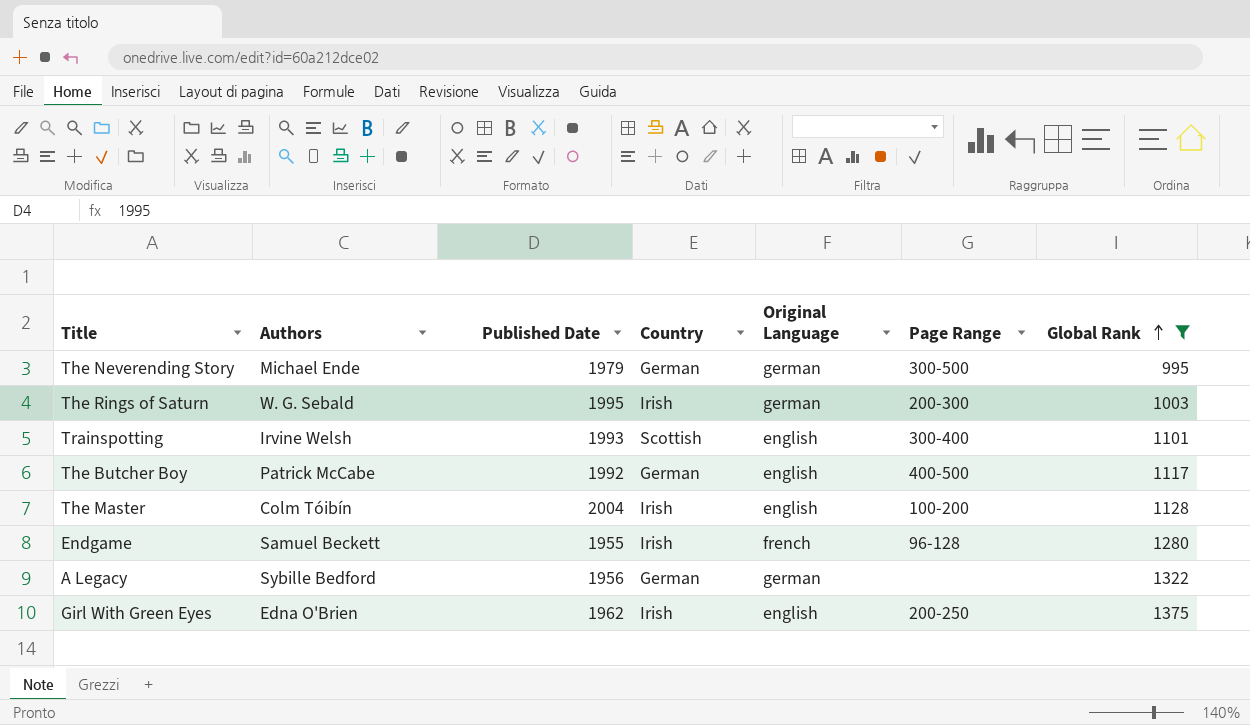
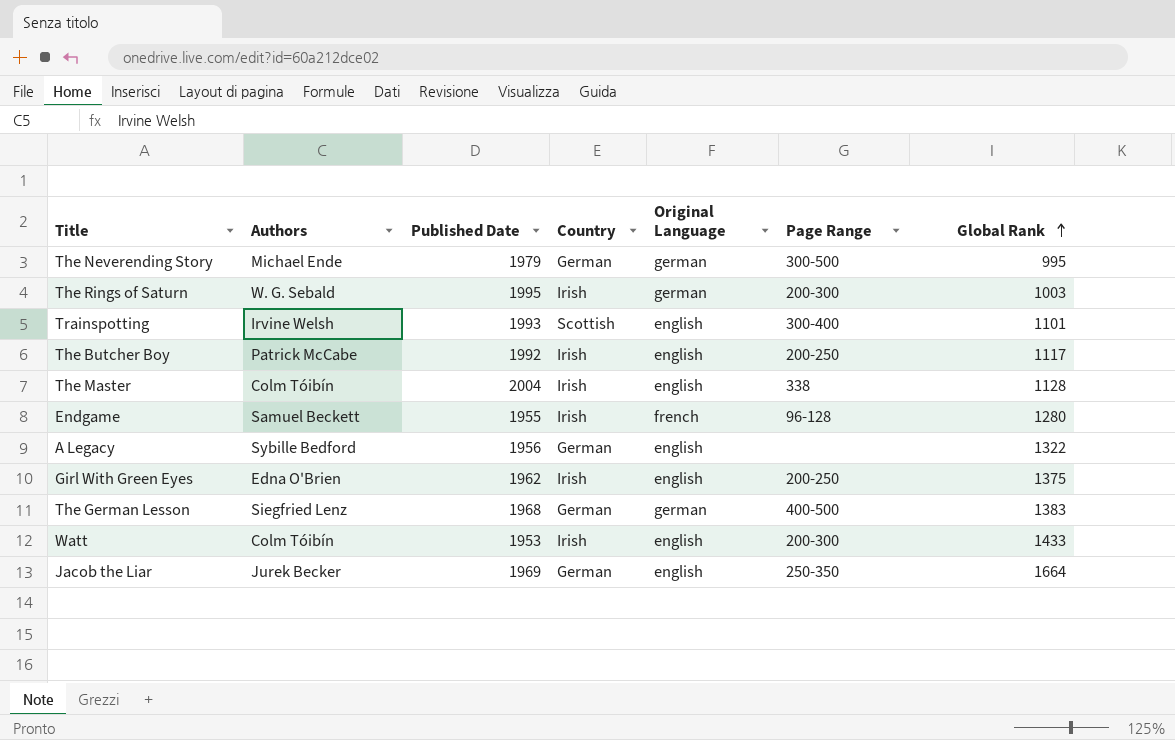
filter: Global Rank <= 1375 -> none
The Butcher Boy | Country: German -> Irish
The Butcher Boy | Page Range: 400-500 -> 200-250
The Master | Page Range: 100-200 -> 338
A Legacy | Original Language: german -> english

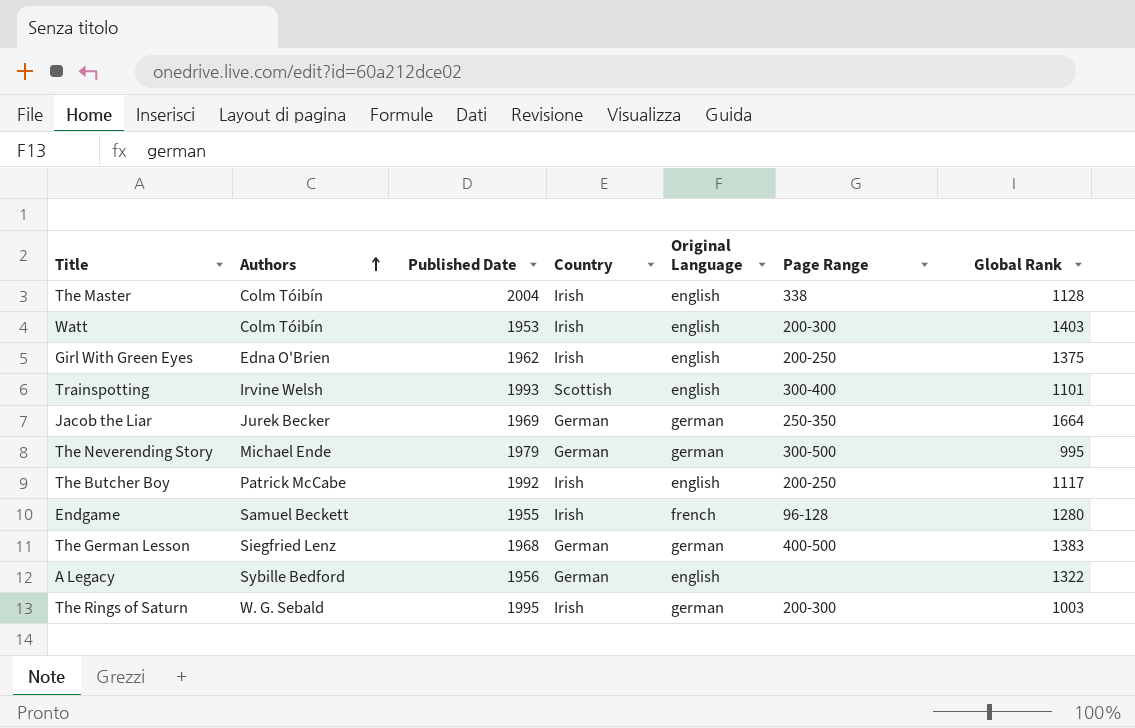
row order: Global Rank ascending -> Authors ascending
Watt | Global Rank: 1433 -> 1403
Jacob the Liar | Original Language: english -> german

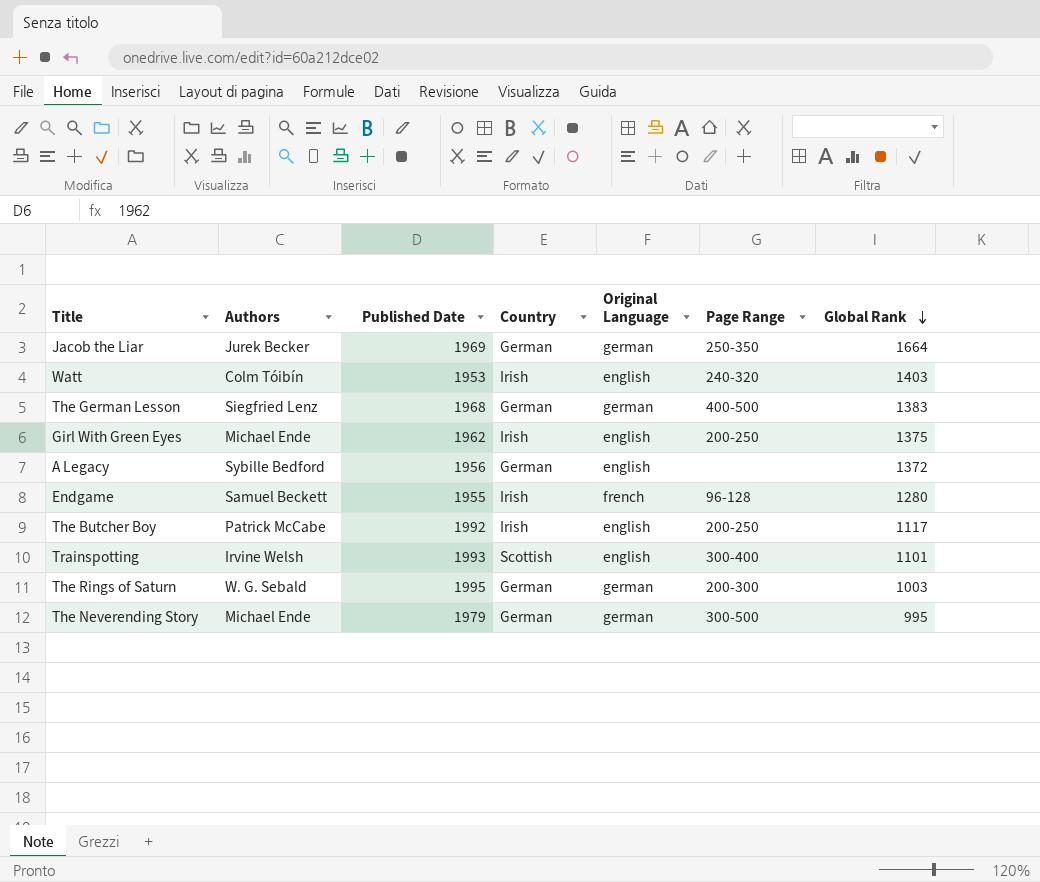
row order: Authors ascending -> Global Rank descending
row The Master: Colm Tóibín | 2004 | Irish | english | 338 | 1128 -> none
Watt | Page Range: 200-300 -> 240-320
Girl With Green Eyes | Authors: Edna O'Brien -> Michael Ende
A Legacy | Global Rank: 1322 -> 1372
The Rings of Saturn | Country: Irish -> German

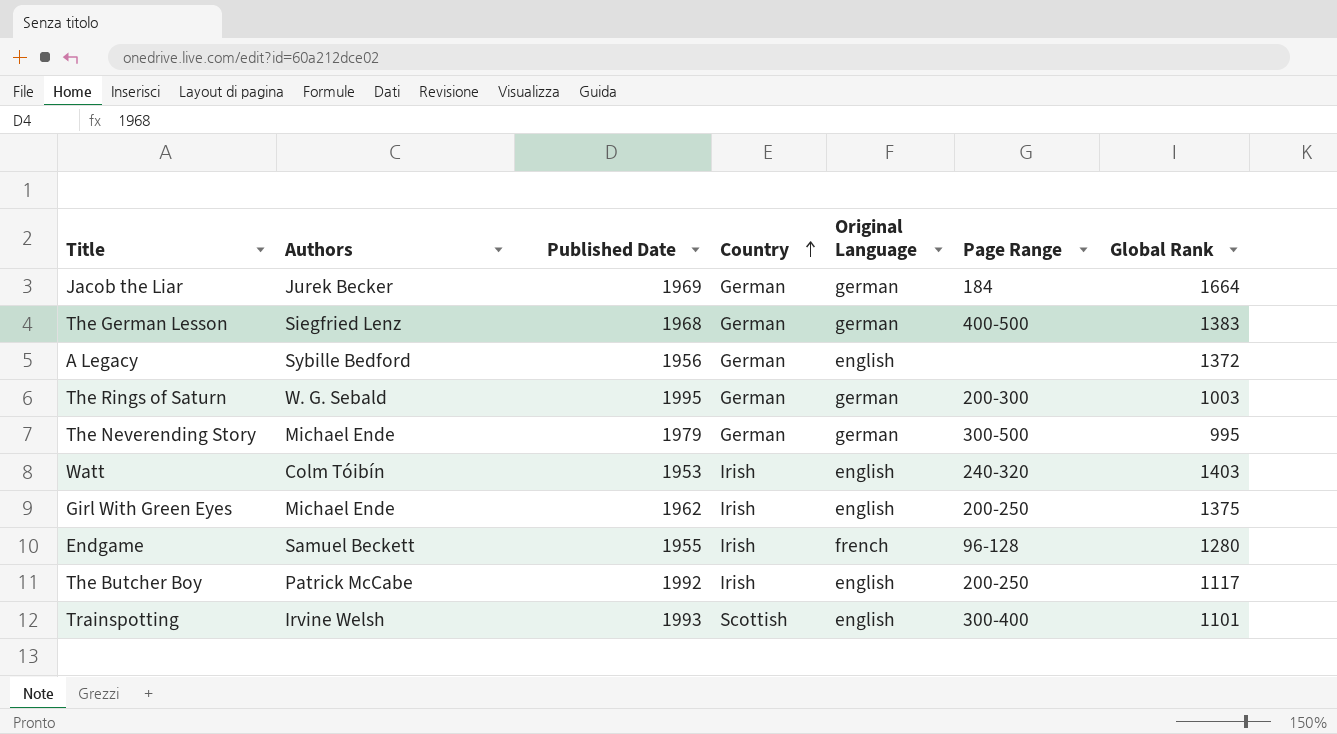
row order: Global Rank descending -> Country ascending
Jacob the Liar | Page Range: 250-350 -> 184

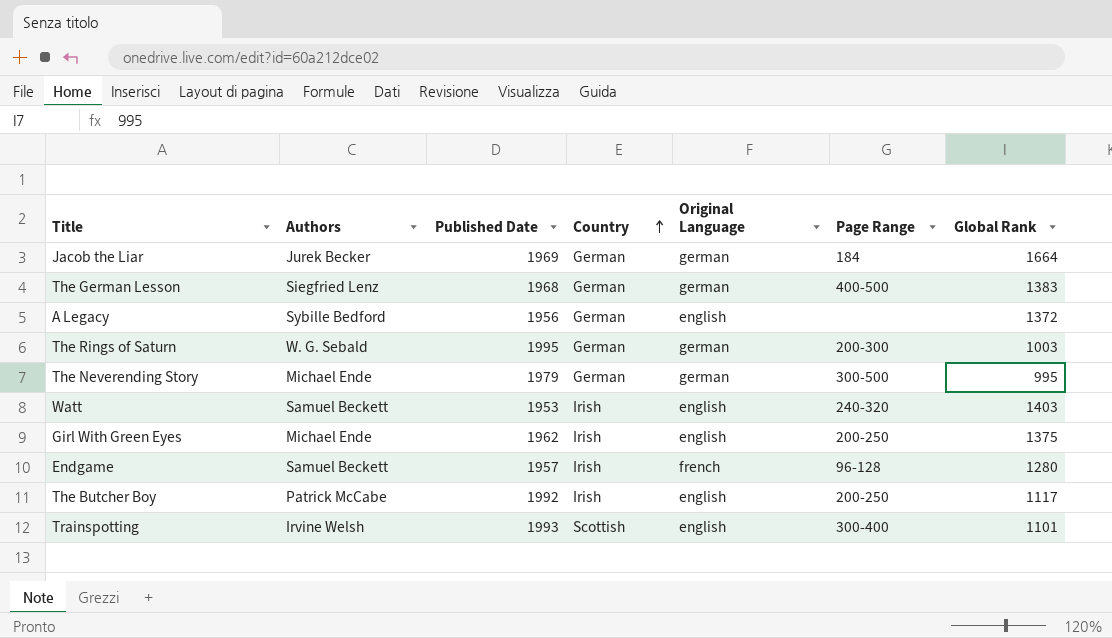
Watt | Authors: Colm Tóibín -> Samuel Beckett
Endgame | Published Date: 1955 -> 1957

